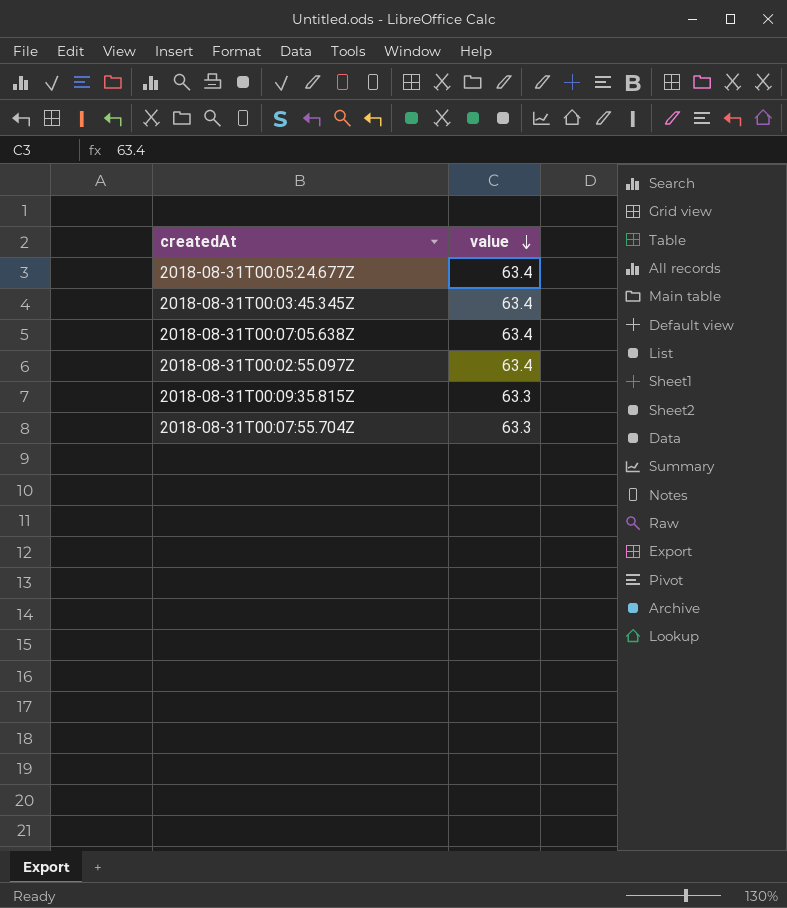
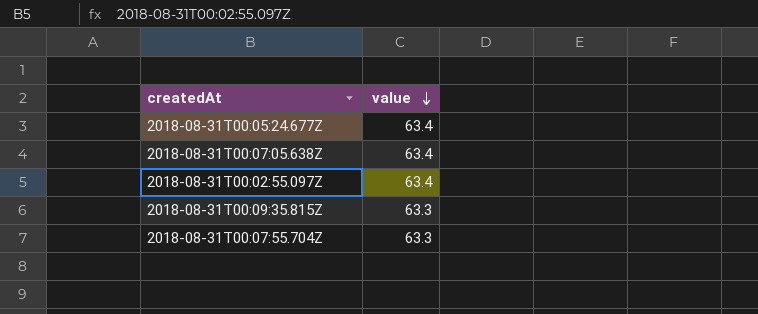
row 2018-08-31T00:03:45.345Z: 63.4 -> none

